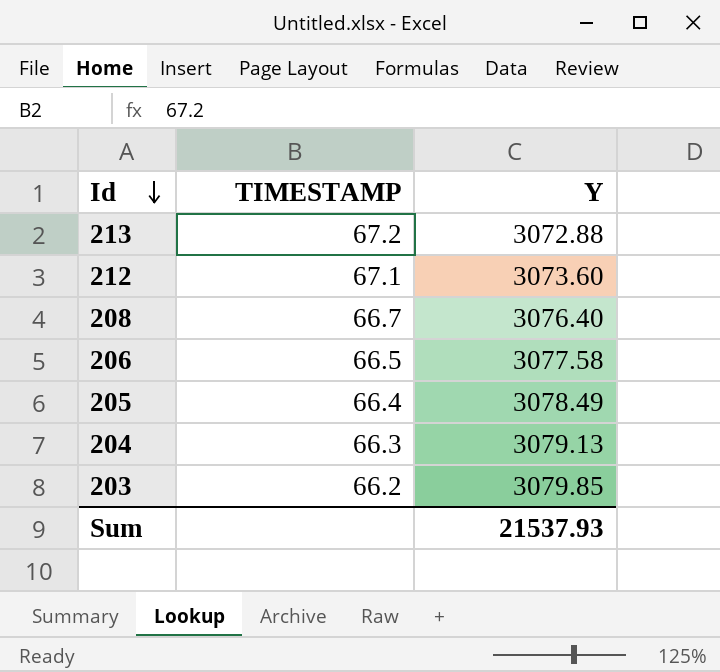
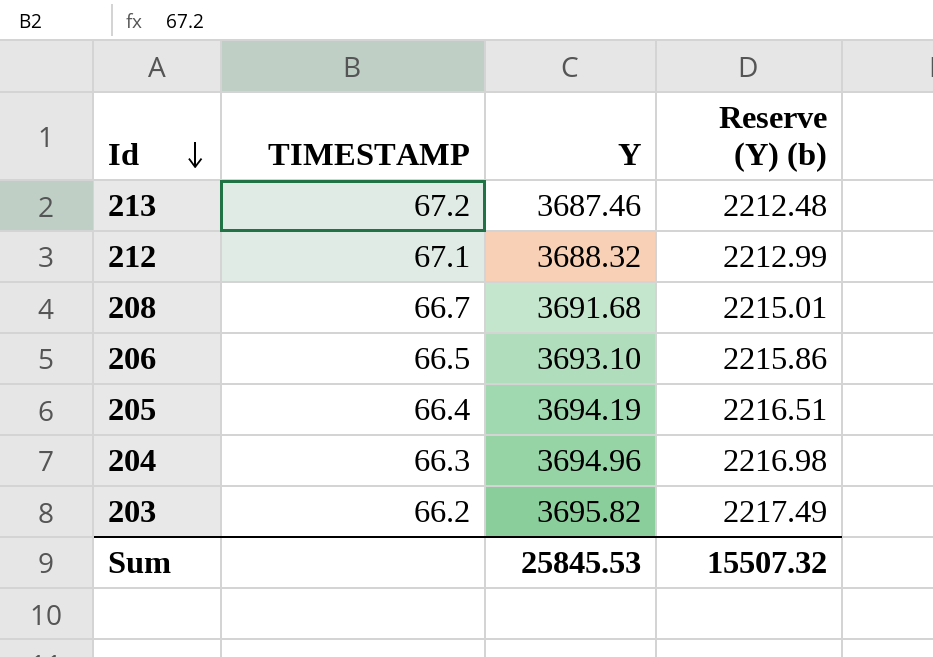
column Reserve (Y) (b) | formula: none -> [Y] * 0.6
213 | Y: 3072.88 -> 3687.46
212 | Y: 3073.60 -> 3688.32
208 | Y: 3076.40 -> 3691.68
206 | Y: 3077.58 -> 3693.10
205 | Y: 3078.49 -> 3694.19
204 | Y: 3079.13 -> 3694.96
203 | Y: 3079.85 -> 3695.82
Sum | Y: 21537.93 -> 25845.53

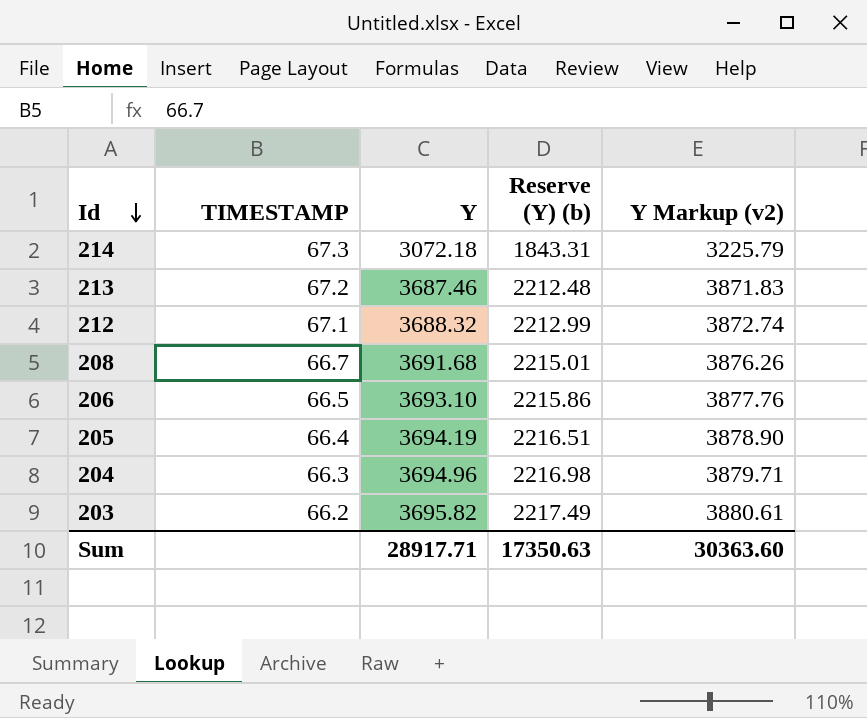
column Y Markup (v2) | formula: none -> [Y] * 1.05
row 214: none -> 67.3 | 3072.18 | 1843.31 | 3225.79
Sum | Y: 25845.53 -> 28917.71
Sum | Reserve (Y) (b): 15507.32 -> 17350.63

